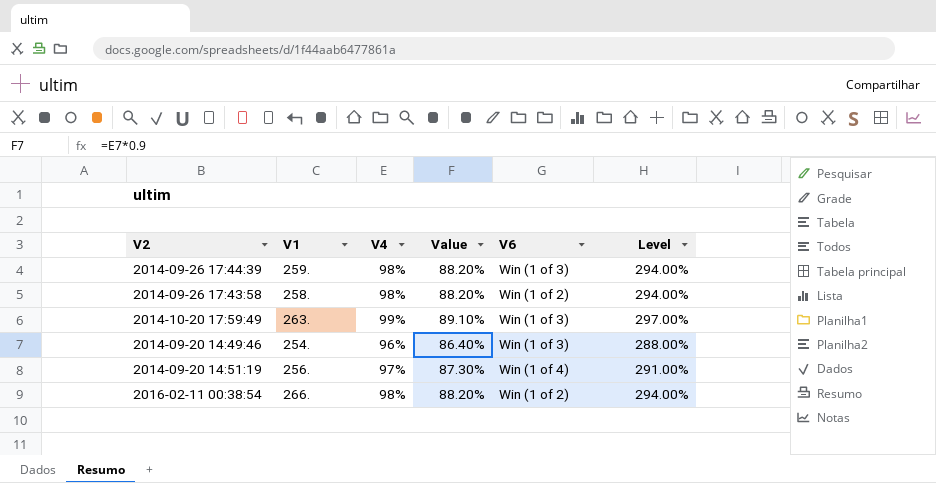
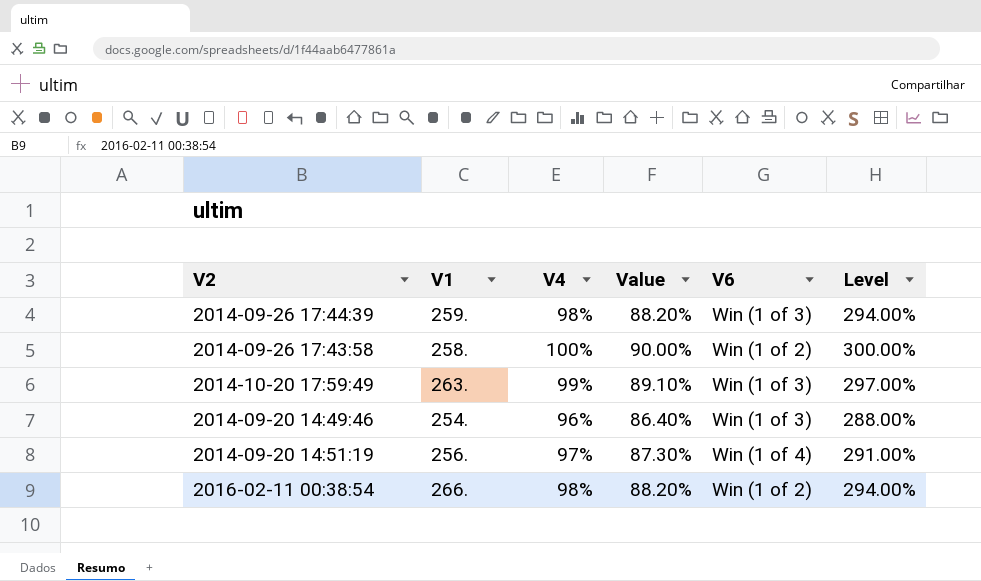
2014-09-26 17:43:58 | V4: 98% -> 100%
2014-09-26 17:43:58 | Value: 88.20% -> 90.00%
2014-09-26 17:43:58 | Level: 294.00% -> 300.00%

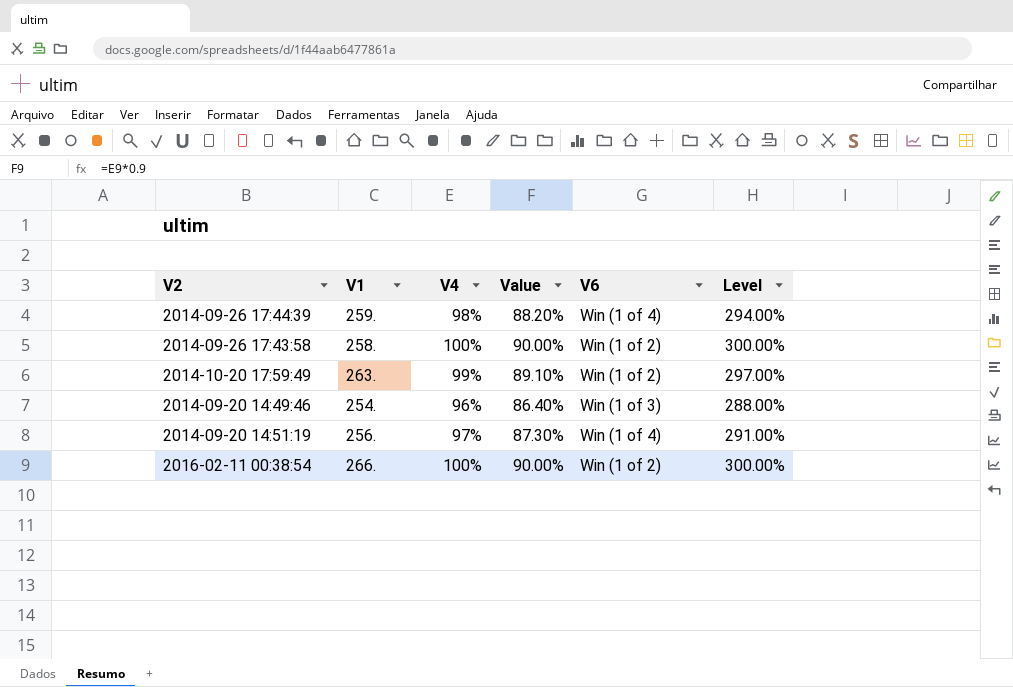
2014-09-26 17:44:39 | V6: Win (1 of 3) -> Win (1 of 4)
2014-10-20 17:59:49 | V6: Win (1 of 3) -> Win (1 of 2)
2016-02-11 00:38:54 | V4: 98% -> 100%
2016-02-11 00:38:54 | Value: 88.20% -> 90.00%
2016-02-11 00:38:54 | Level: 294.00% -> 300.00%

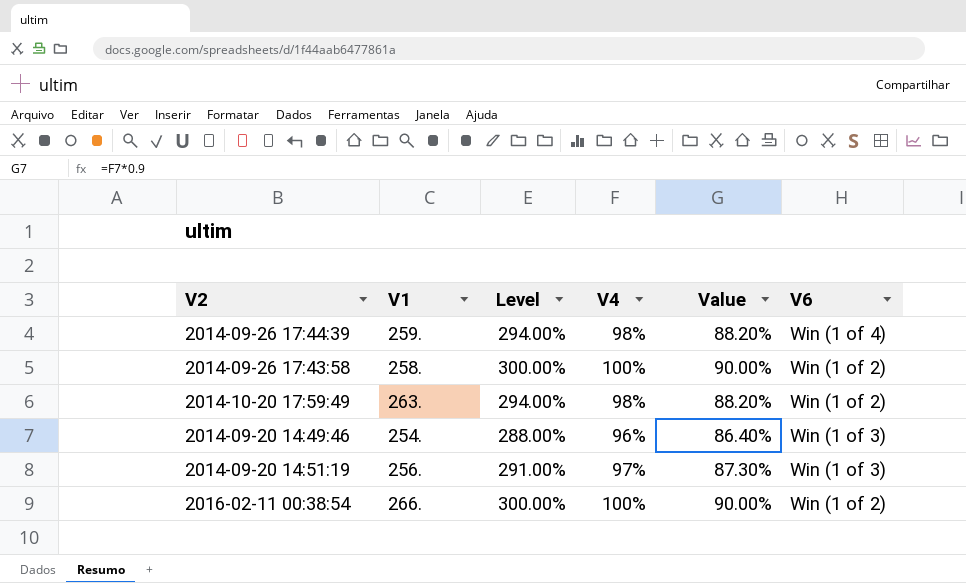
column Level | position: 6 -> 3
2014-10-20 17:59:49 | Level: 297.00% -> 294.00%
2014-10-20 17:59:49 | V4: 99% -> 98%
2014-10-20 17:59:49 | Value: 89.10% -> 88.20%
2014-09-20 14:51:19 | V6: Win (1 of 4) -> Win (1 of 3)

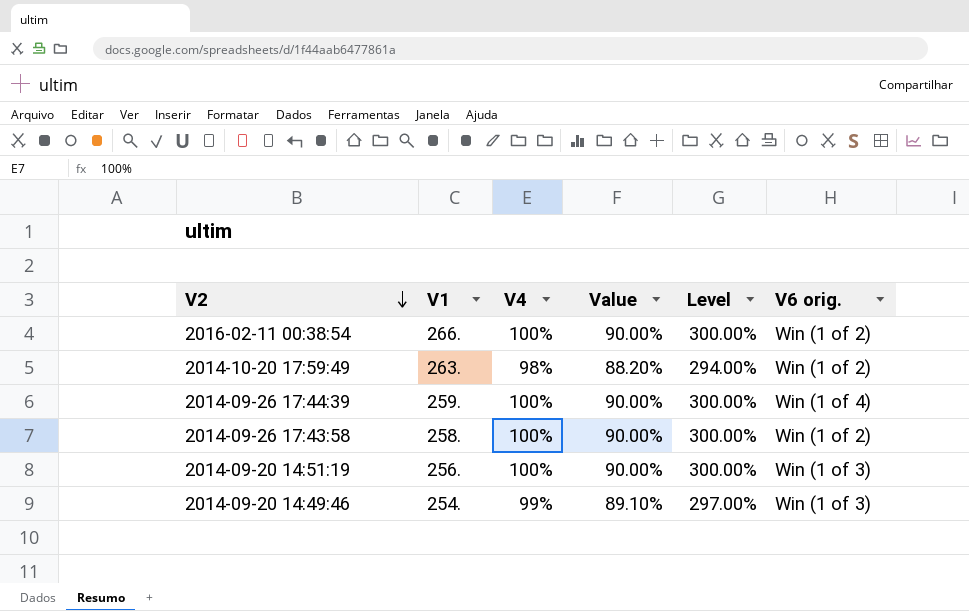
row order: none -> V2 descending
column Level | position: 3 -> 5
column name: V6 -> V6 orig.
2014-09-26 17:44:39 | V4: 98% -> 100%
2014-09-26 17:44:39 | Value: 88.20% -> 90.00%
2014-09-26 17:44:39 | Level: 294.00% -> 300.00%
2014-09-20 14:51:19 | V4: 97% -> 100%
2014-09-20 14:51:19 | Value: 87.30% -> 90.00%
2014-09-20 14:51:19 | Level: 291.00% -> 300.00%
2014-09-20 14:49:46 | V4: 96% -> 99%
2014-09-20 14:49:46 | Value: 86.40% -> 89.10%
2014-09-20 14:49:46 | Level: 288.00% -> 297.00%

